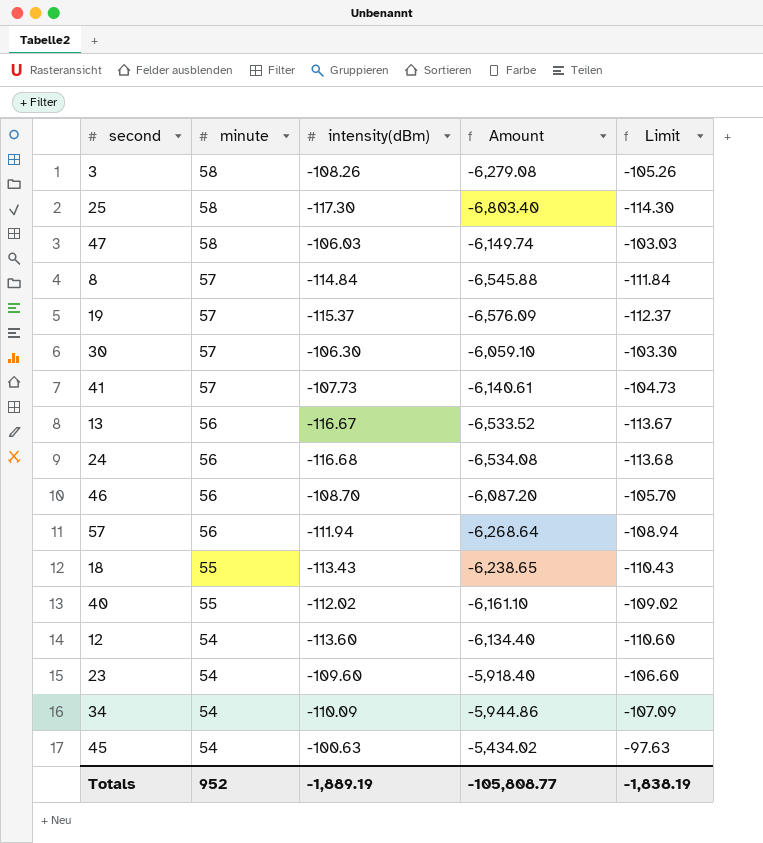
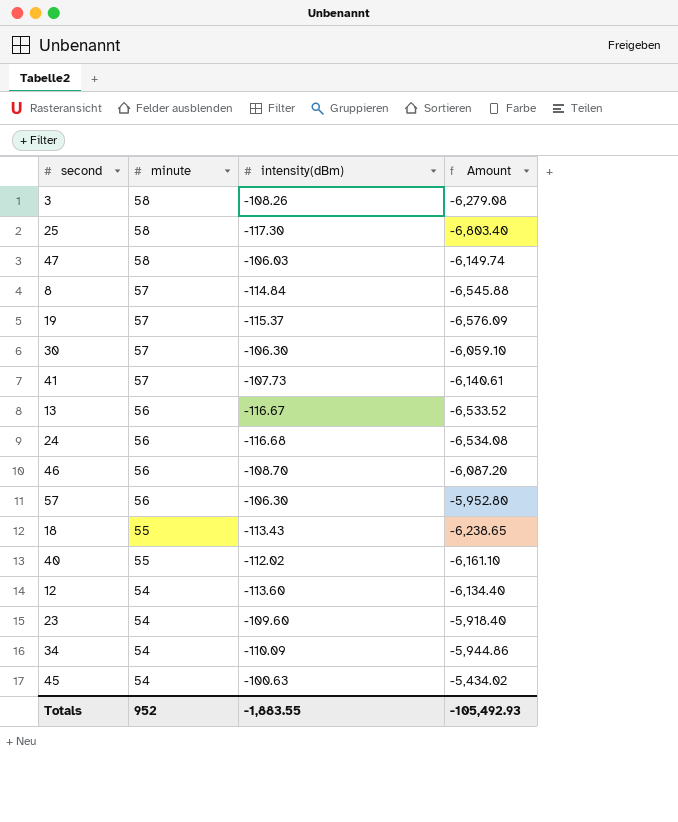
column Limit | formula: [intensity(dBm)] + 3 -> none
57 | intensity(dBm): -111.94 -> -106.30
57 | Amount: -6,268.64 -> -5,952.80
Totals | intensity(dBm): -1,889.19 -> -1,883.55
Totals | Amount: -105,808.77 -> -105,492.93

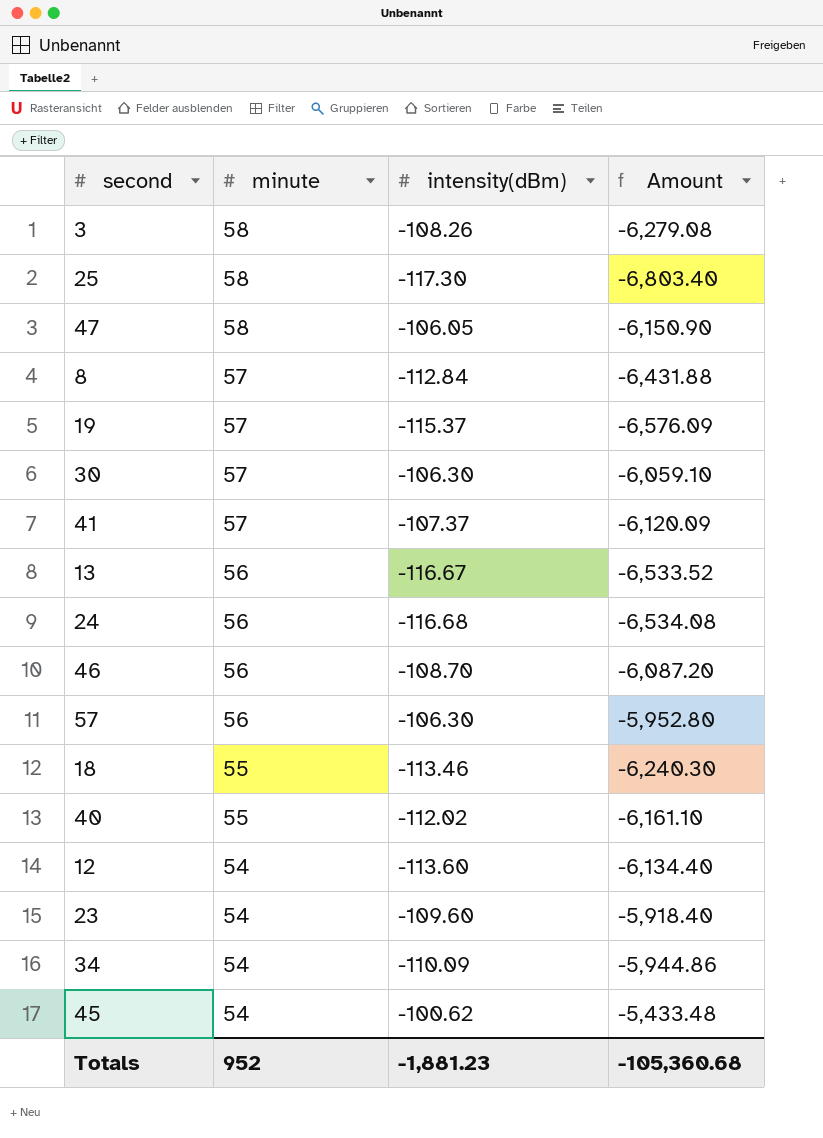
47 | intensity(dBm): -106.03 -> -106.05
47 | Amount: -6,149.74 -> -6,150.90
8 | intensity(dBm): -114.84 -> -112.84
8 | Amount: -6,545.88 -> -6,431.88
41 | intensity(dBm): -107.73 -> -107.37
41 | Amount: -6,140.61 -> -6,120.09
18 | intensity(dBm): -113.43 -> -113.46
18 | Amount: -6,238.65 -> -6,240.30
45 | intensity(dBm): -100.63 -> -100.62
45 | Amount: -5,434.02 -> -5,433.48
Totals | intensity(dBm): -1,883.55 -> -1,881.23
Totals | Amount: -105,492.93 -> -105,360.68

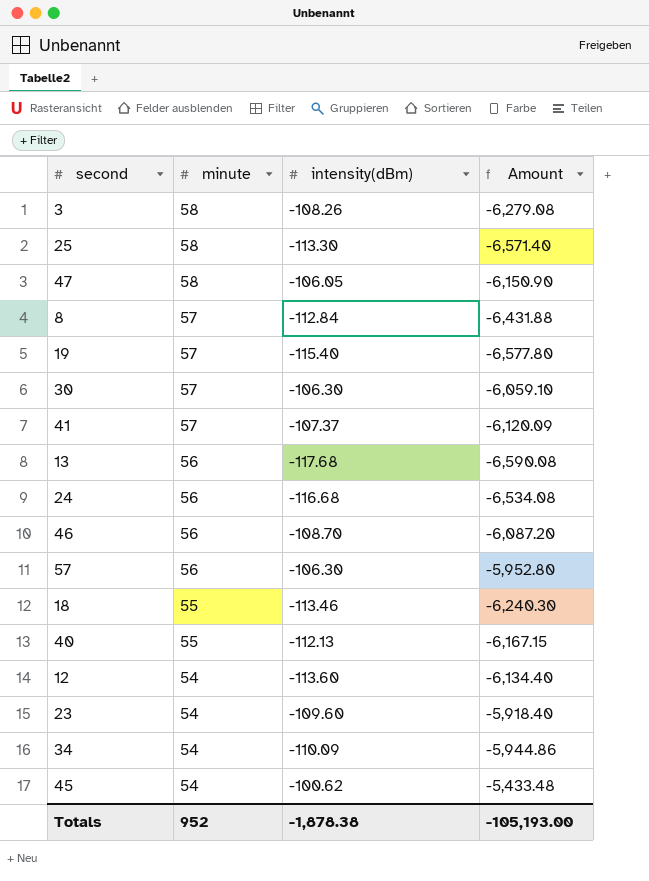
25 | intensity(dBm): -117.30 -> -113.30
25 | Amount: -6,803.40 -> -6,571.40
19 | intensity(dBm): -115.37 -> -115.40
19 | Amount: -6,576.09 -> -6,577.80
13 | intensity(dBm): -116.67 -> -117.68
13 | Amount: -6,533.52 -> -6,590.08
40 | intensity(dBm): -112.02 -> -112.13
40 | Amount: -6,161.10 -> -6,167.15
Totals | intensity(dBm): -1,881.23 -> -1,878.38
Totals | Amount: -105,360.68 -> -105,193.00

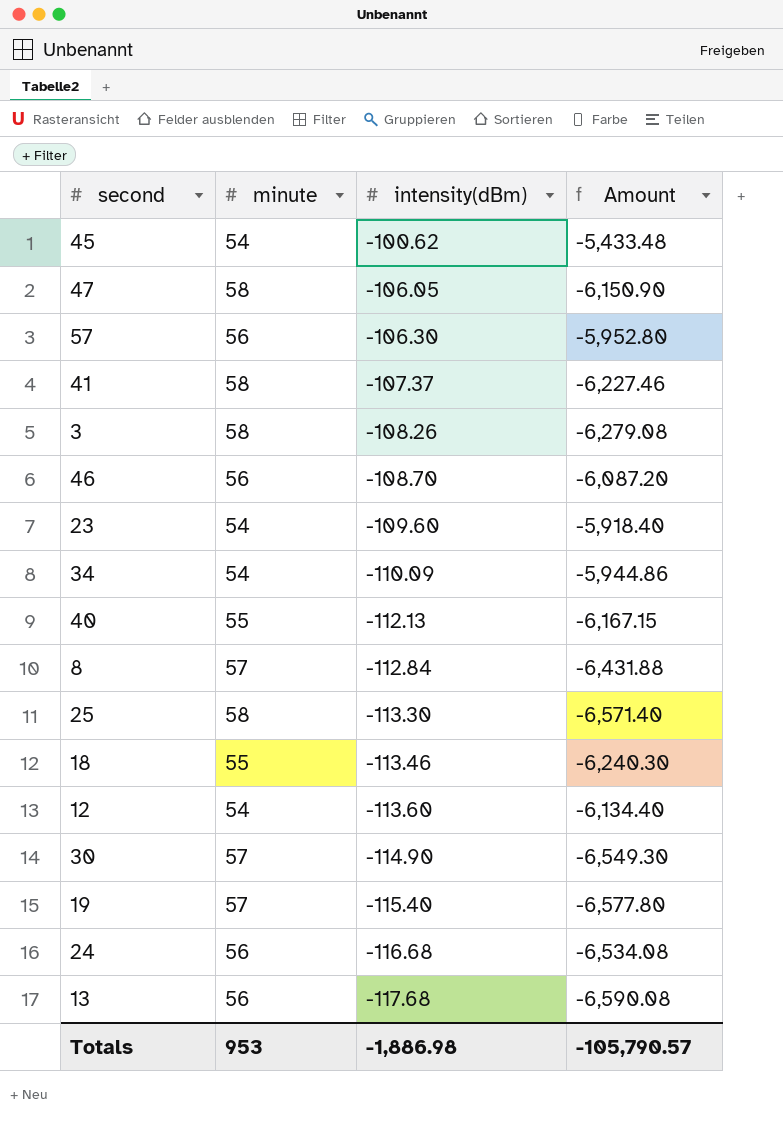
row order: minute descending -> intensity(dBm) descending
41 | minute: 57 -> 58
41 | Amount: -6,120.09 -> -6,227.46
30 | intensity(dBm): -106.30 -> -114.90
30 | Amount: -6,059.10 -> -6,549.30
Totals | minute: 952 -> 953
Totals | intensity(dBm): -1,878.38 -> -1,886.98
Totals | Amount: -105,193.00 -> -105,790.57

